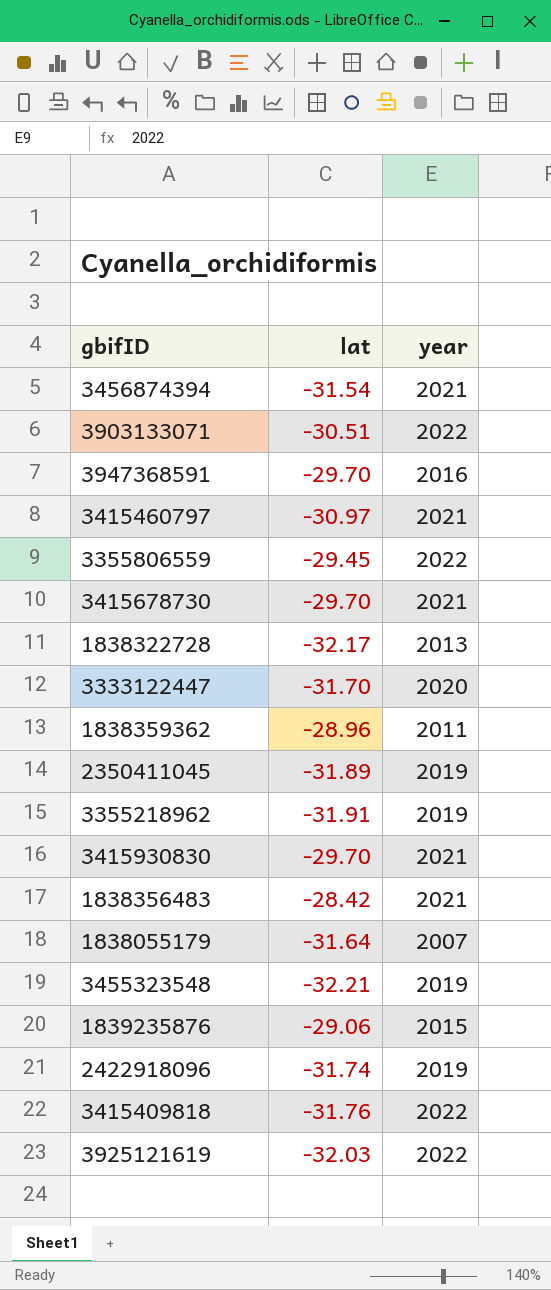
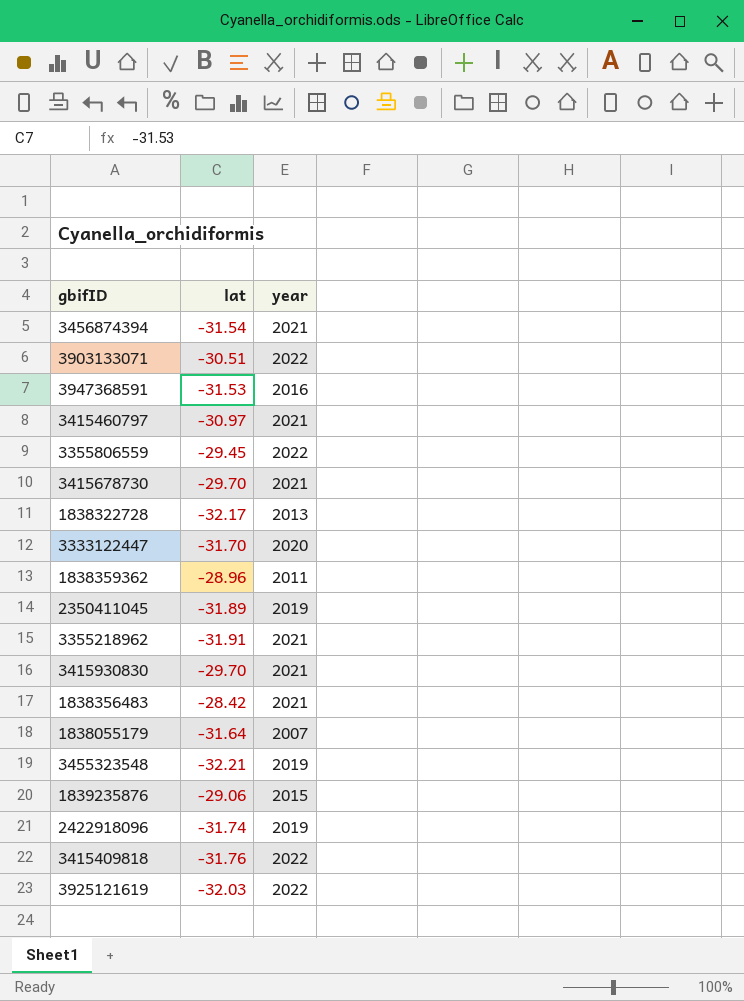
3947368591 | lat: -29.70 -> -31.53
3355218962 | year: 2019 -> 2021

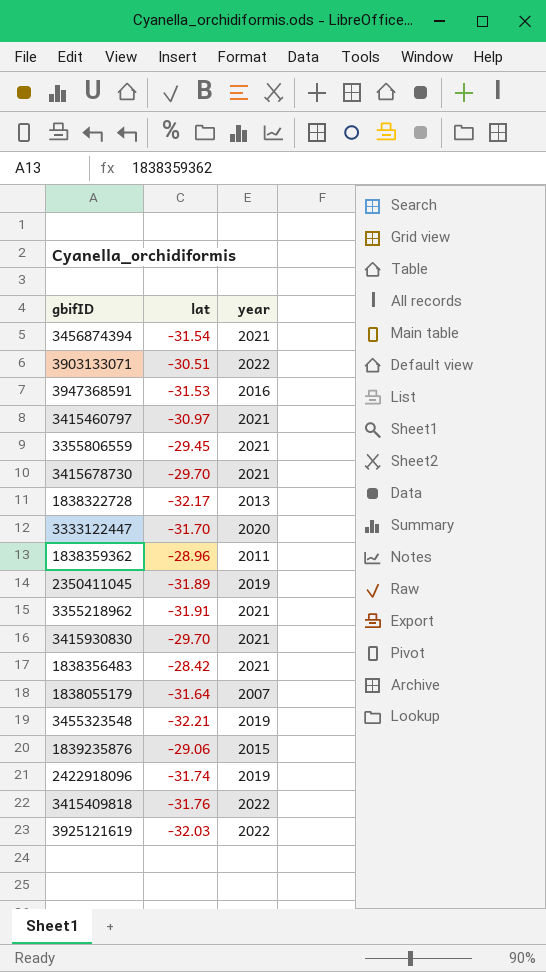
3355806559 | year: 2022 -> 2021

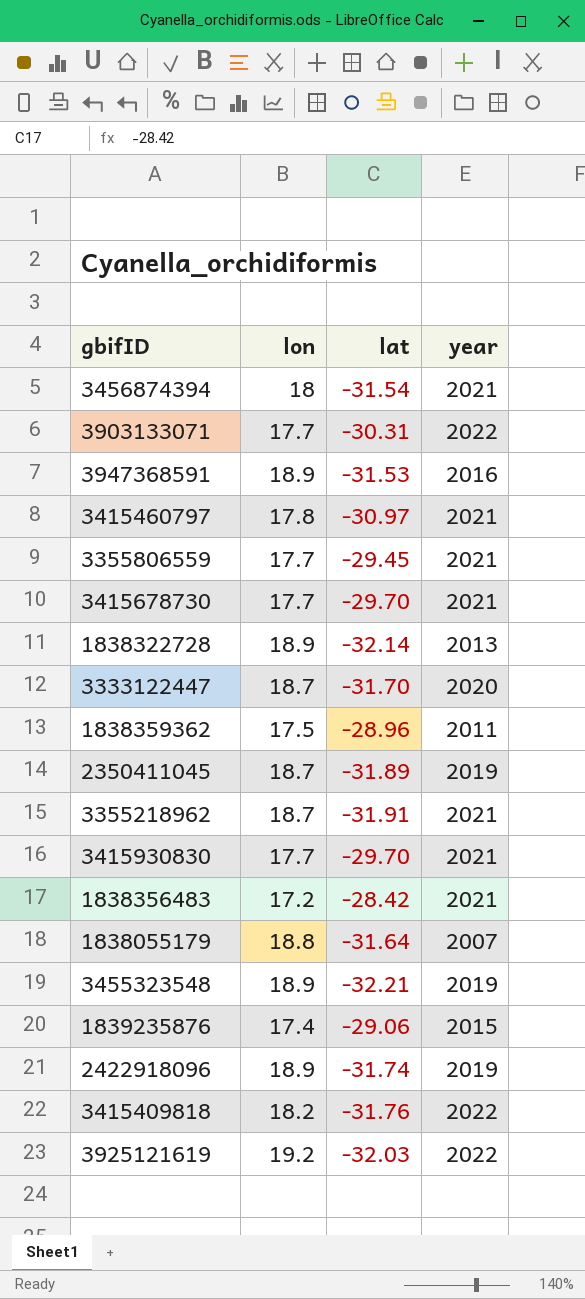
column lon | position: none -> 2
3903133071 | lat: -30.51 -> -30.31
1838322728 | lat: -32.17 -> -32.14

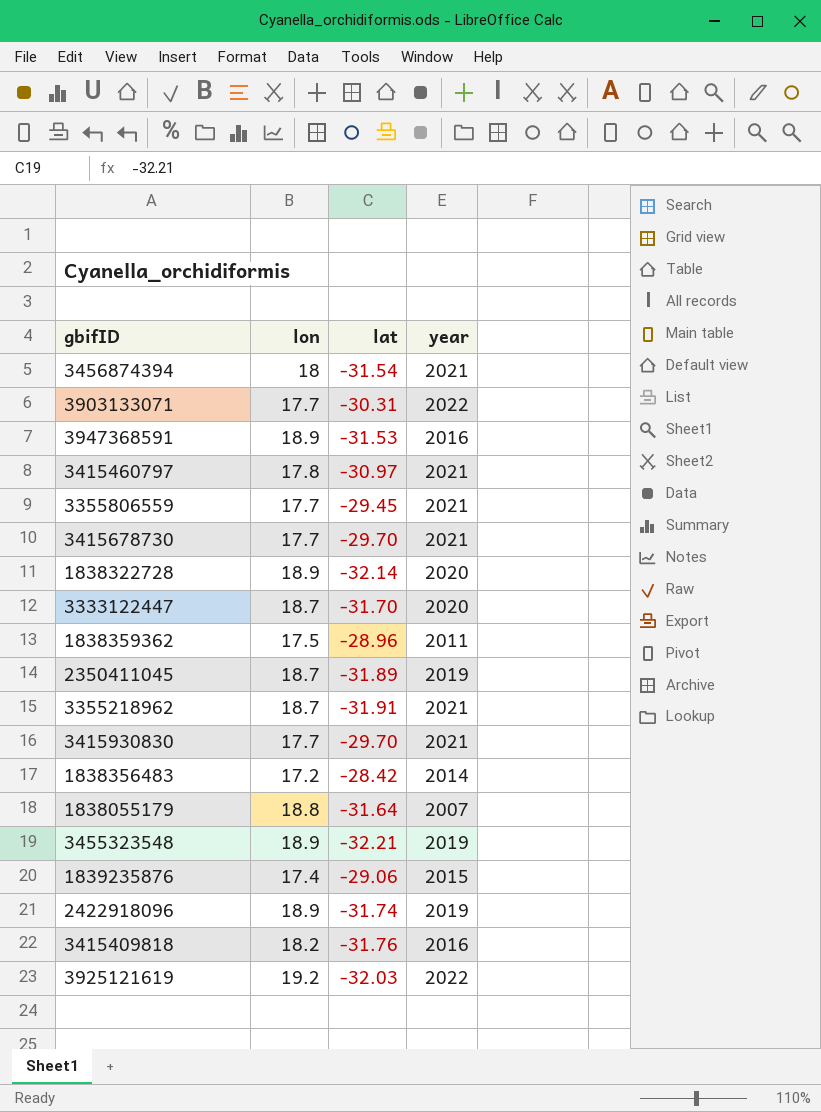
1838322728 | year: 2013 -> 2020
1838356483 | year: 2021 -> 2014
3415409818 | year: 2022 -> 2016

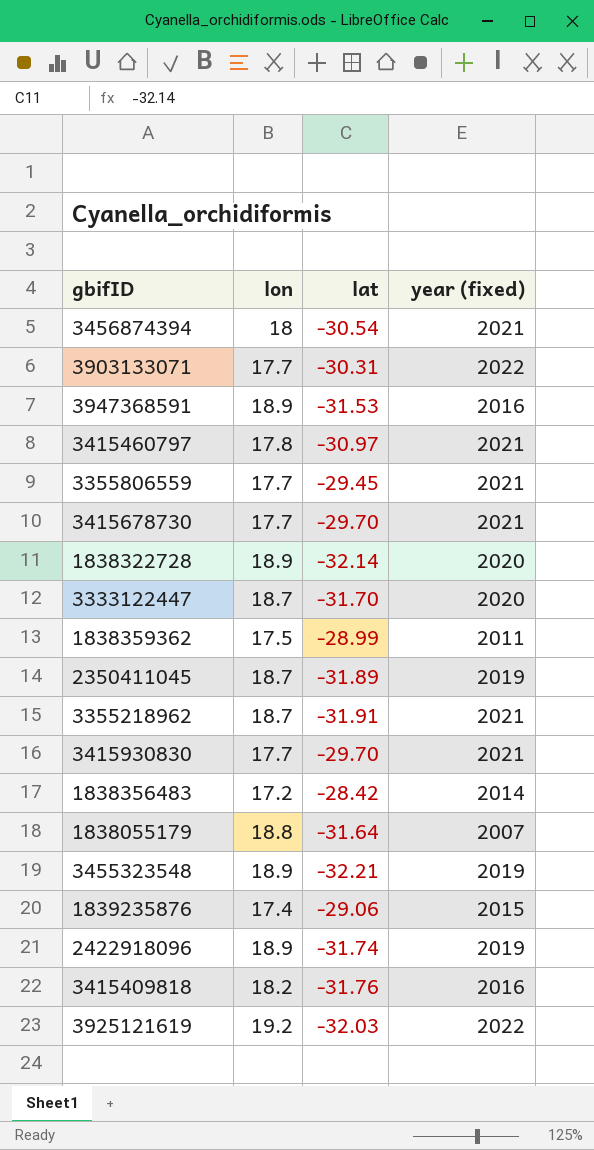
column name: year -> year (fixed)
3456874394 | lat: -31.54 -> -30.54
1838359362 | lat: -28.96 -> -28.99

